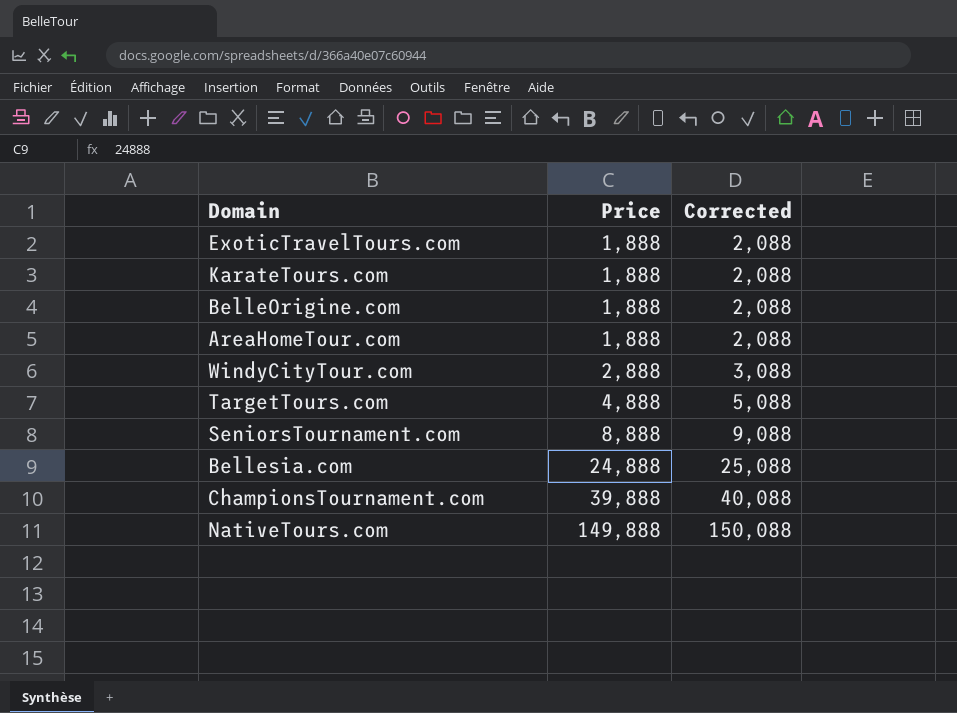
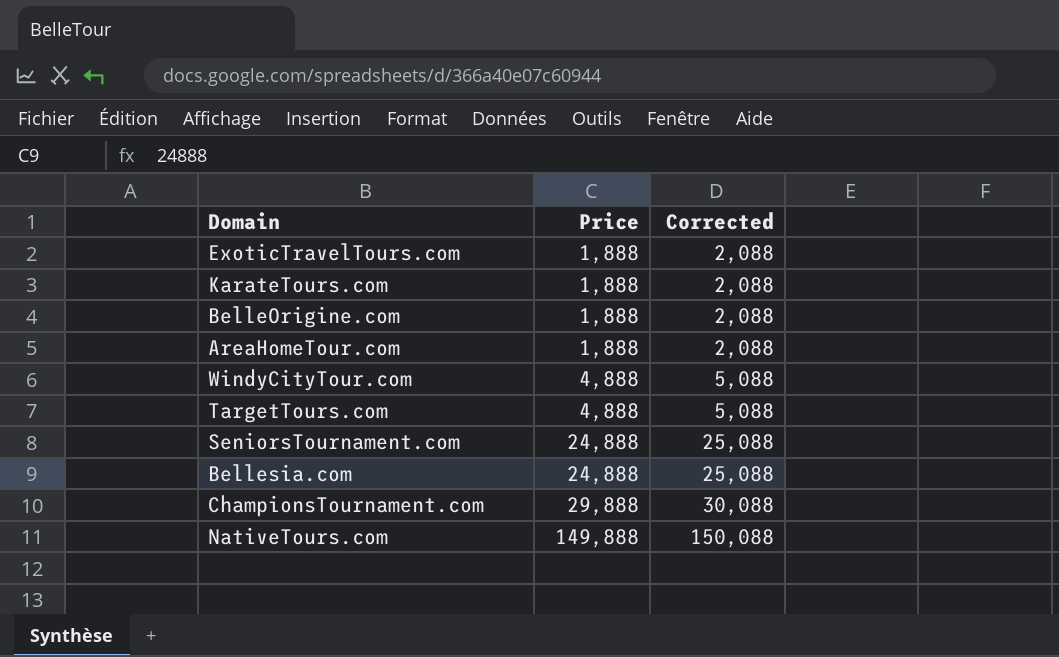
WindyCityTour.com | Price: 2,888 -> 4,888
WindyCityTour.com | Corrected: 3,088 -> 5,088
SeniorsTournament.com | Price: 8,888 -> 24,888
SeniorsTournament.com | Corrected: 9,088 -> 25,088
ChampionsTournament.com | Price: 39,888 -> 29,888
ChampionsTournament.com | Corrected: 40,088 -> 30,088

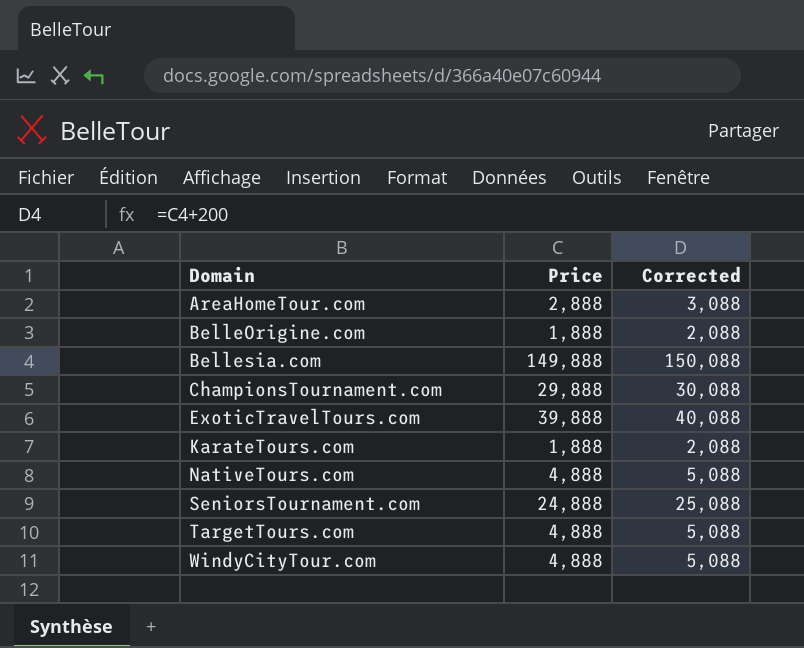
row order: Price ascending -> Domain ascending
AreaHomeTour.com | Price: 1,888 -> 2,888
AreaHomeTour.com | Corrected: 2,088 -> 3,088
Bellesia.com | Price: 24,888 -> 149,888
Bellesia.com | Corrected: 25,088 -> 150,088
ExoticTravelTours.com | Price: 1,888 -> 39,888
ExoticTravelTours.com | Corrected: 2,088 -> 40,088
NativeTours.com | Price: 149,888 -> 4,888
NativeTours.com | Corrected: 150,088 -> 5,088

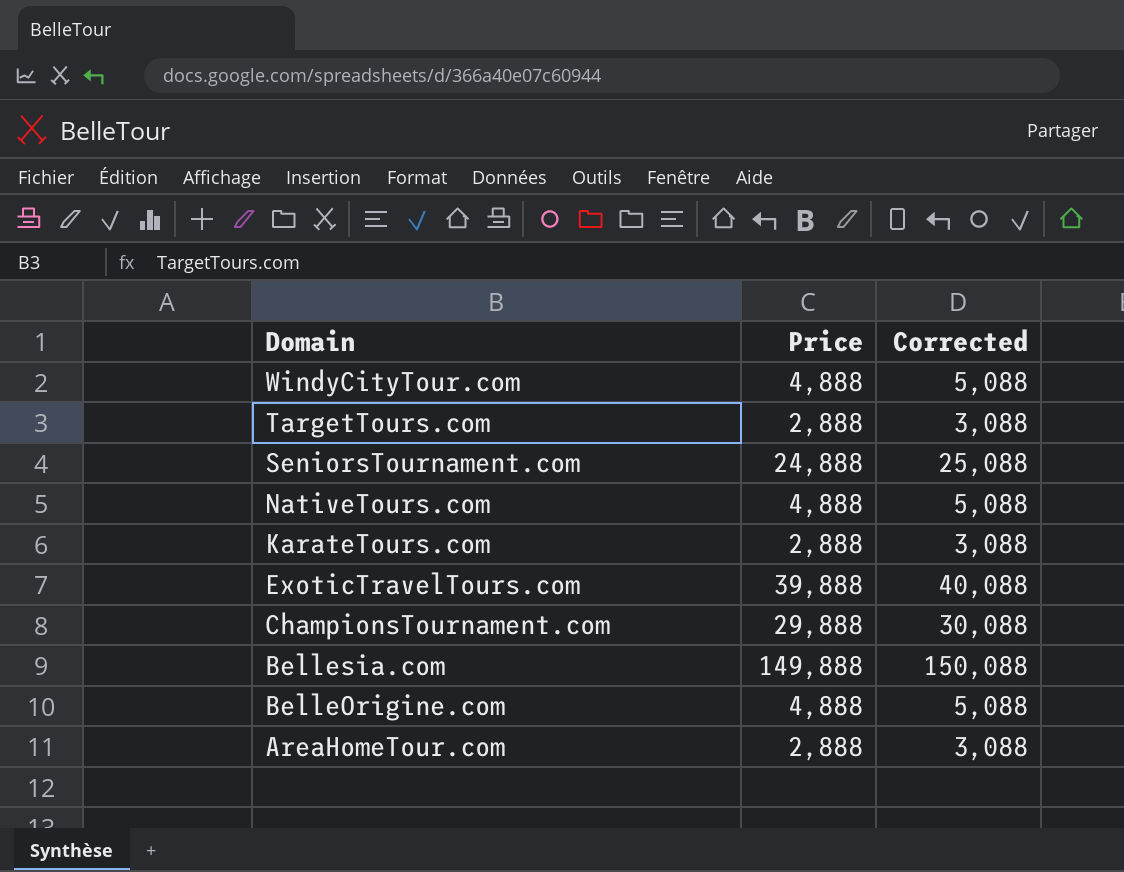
row order: Domain ascending -> Domain descending
TargetTours.com | Price: 4,888 -> 2,888
TargetTours.com | Corrected: 5,088 -> 3,088
KarateTours.com | Price: 1,888 -> 2,888
KarateTours.com | Corrected: 2,088 -> 3,088
BelleOrigine.com | Price: 1,888 -> 4,888
BelleOrigine.com | Corrected: 2,088 -> 5,088

